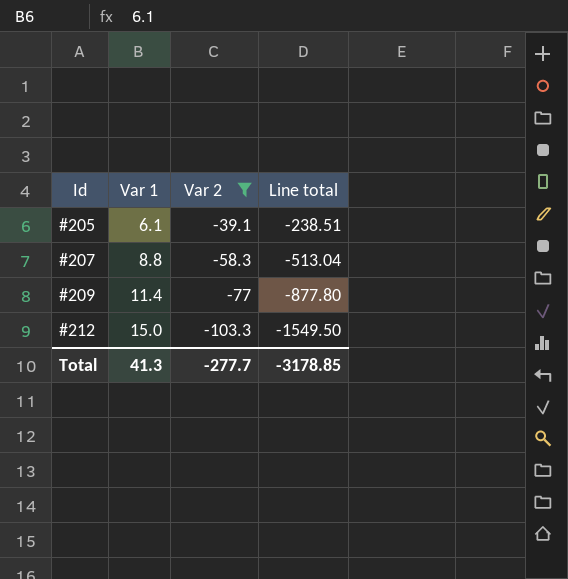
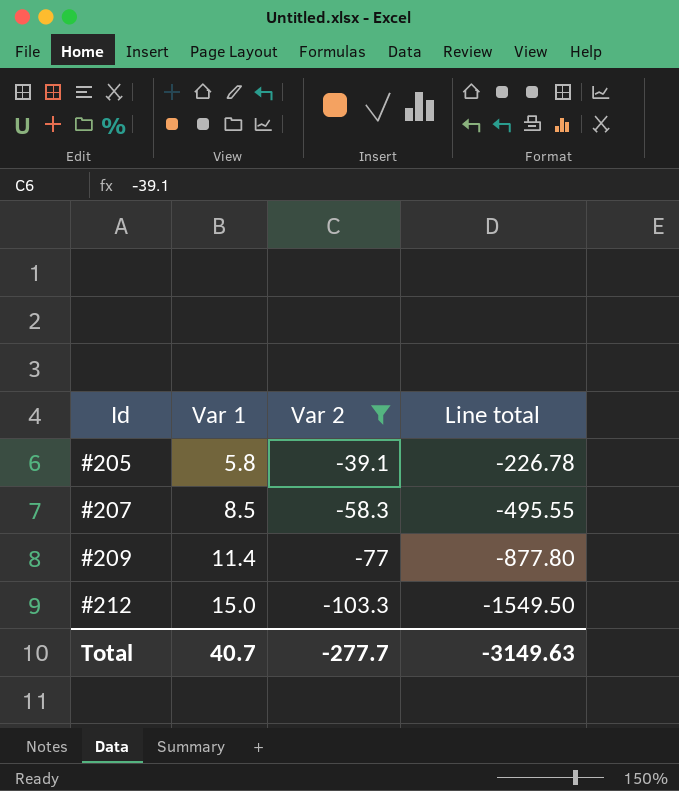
#205 | Var 1: 6.1 -> 5.8
#205 | Line total: -238.51 -> -226.78
#207 | Var 1: 8.8 -> 8.5
#207 | Line total: -513.04 -> -495.55
Total | Var 1: 41.3 -> 40.7
Total | Line total: -3178.85 -> -3149.63

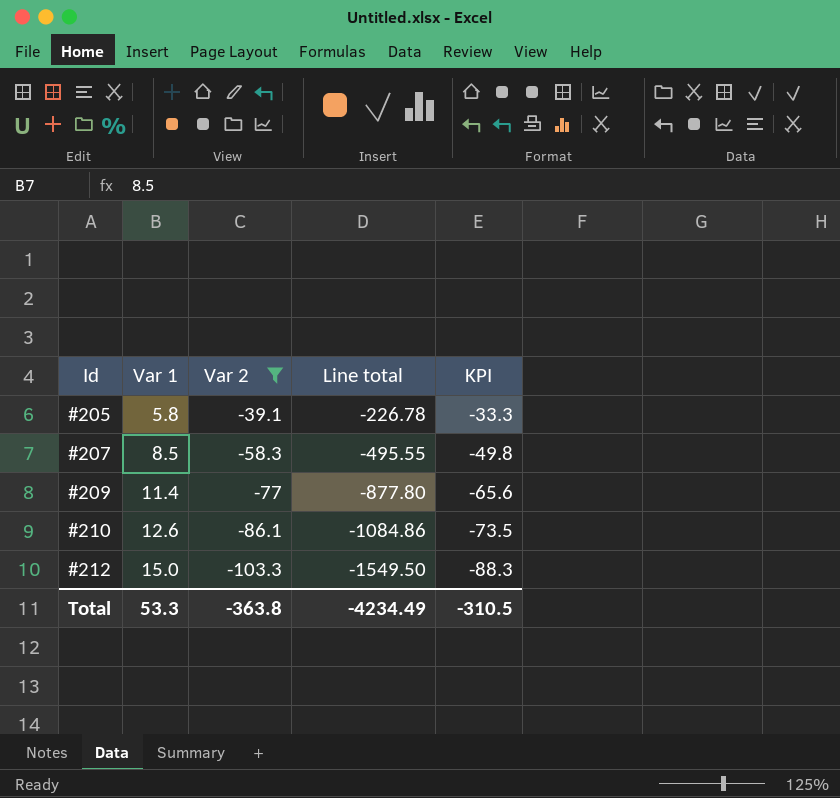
column KPI | formula: none -> [Var 1] + [Var 2]
row #210: none -> 12.6 | -86.1 | -1084.86 | -73.5
Total | Var 1: 40.7 -> 53.3
Total | Var 2: -277.7 -> -363.8
Total | Line total: -3149.63 -> -4234.49

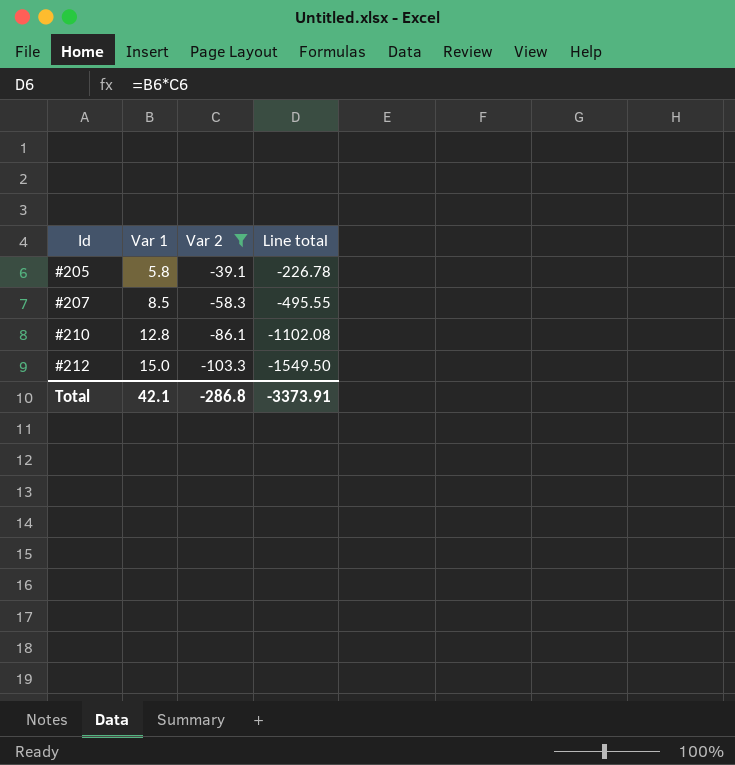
column KPI | formula: [Var 1] + [Var 2] -> none
row #209: 11.4 | -77 | -877.80 | -65.6 -> none
#210 | Var 1: 12.6 -> 12.8
#210 | Line total: -1084.86 -> -1102.08
Total | Var 1: 53.3 -> 42.1
Total | Var 2: -363.8 -> -286.8
Total | Line total: -4234.49 -> -3373.91

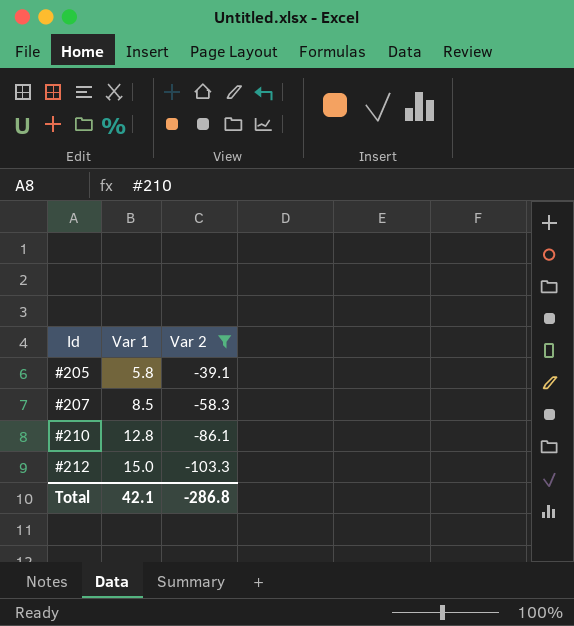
column Line total | formula: [Var 1] * [Var 2] -> none

